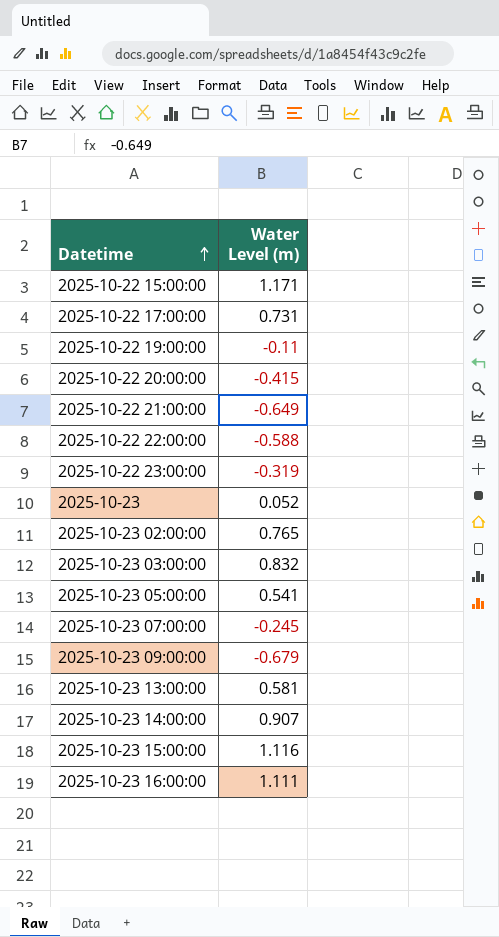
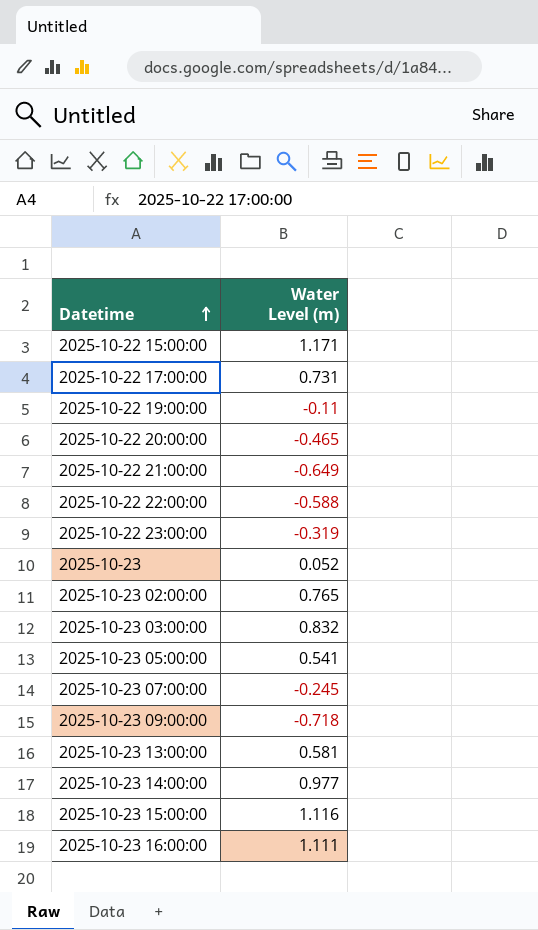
2025-10-22 20:00:00 | Water Level (m): -0.415 -> -0.465
2025-10-23 09:00:00 | Water Level (m): -0.679 -> -0.718
2025-10-23 14:00:00 | Water Level (m): 0.907 -> 0.977

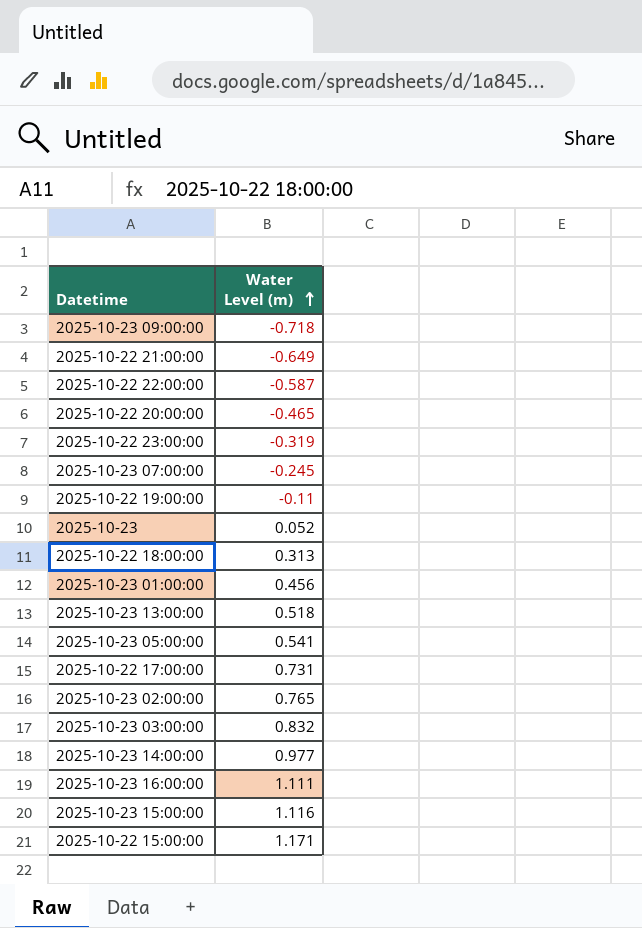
row order: Datetime ascending -> Water Level (m) ascending
2025-10-22 22:00:00 | Water Level (m): -0.588 -> -0.587
row 2025-10-22 18:00:00: none -> 0.313
row 2025-10-23 01:00:00: none -> 0.456
2025-10-23 13:00:00 | Water Level (m): 0.581 -> 0.518

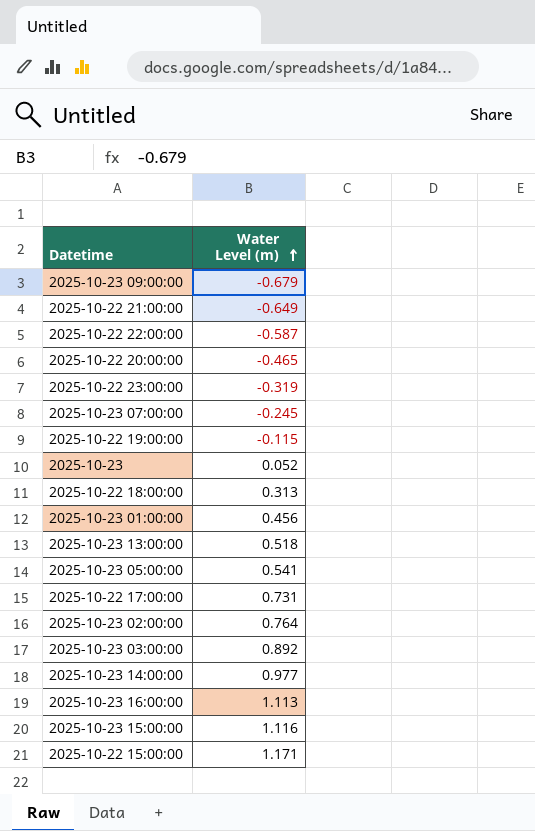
2025-10-23 09:00:00 | Water Level (m): -0.718 -> -0.679
2025-10-22 19:00:00 | Water Level (m): -0.11 -> -0.115
2025-10-23 02:00:00 | Water Level (m): 0.765 -> 0.764
2025-10-23 03:00:00 | Water Level (m): 0.832 -> 0.892
2025-10-23 16:00:00 | Water Level (m): 1.111 -> 1.113

